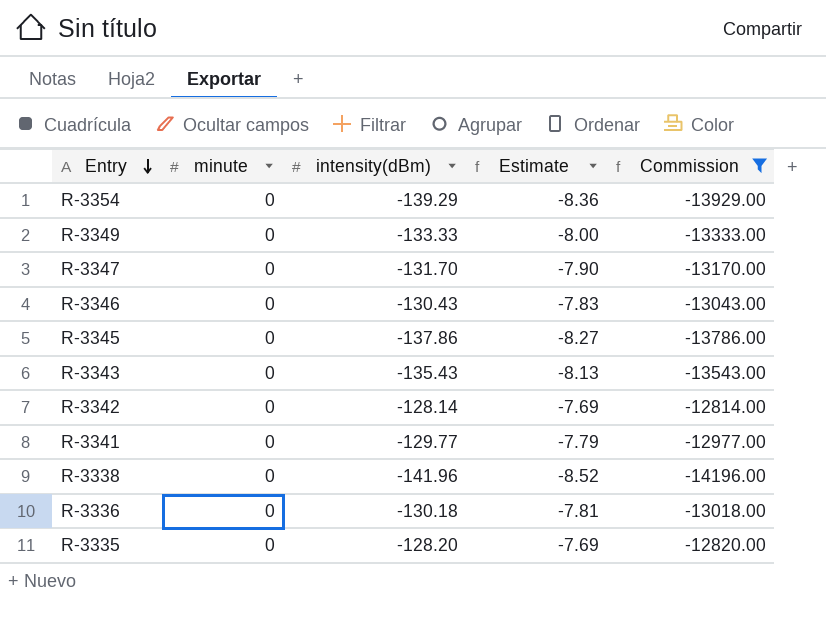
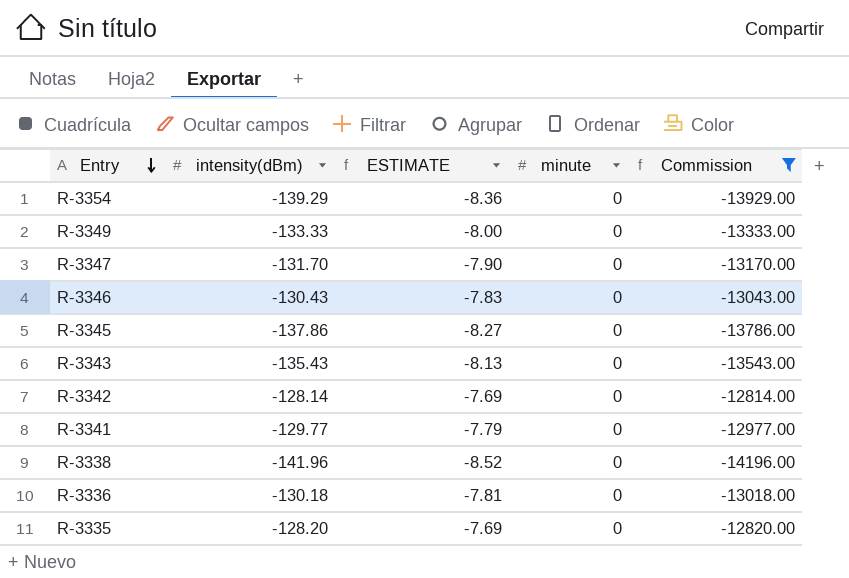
column name: Estimate -> ESTIMATE
column minute | position: 2 -> 4

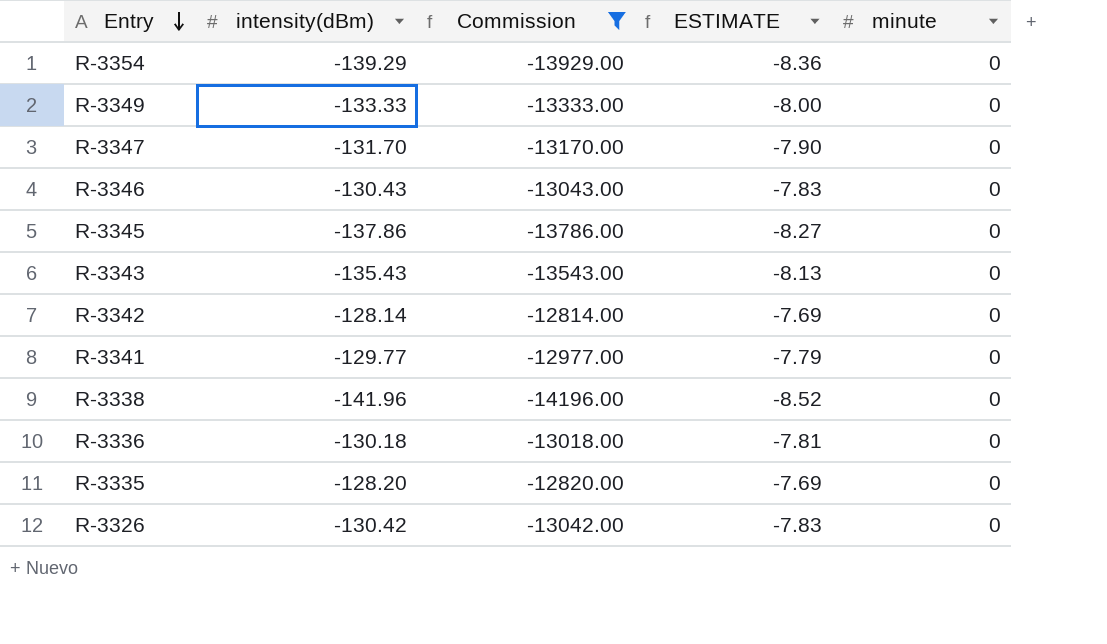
column Commission | position: 5 -> 3
row R-3326: none -> -130.42 | -13042.00 | -7.83 | 0

